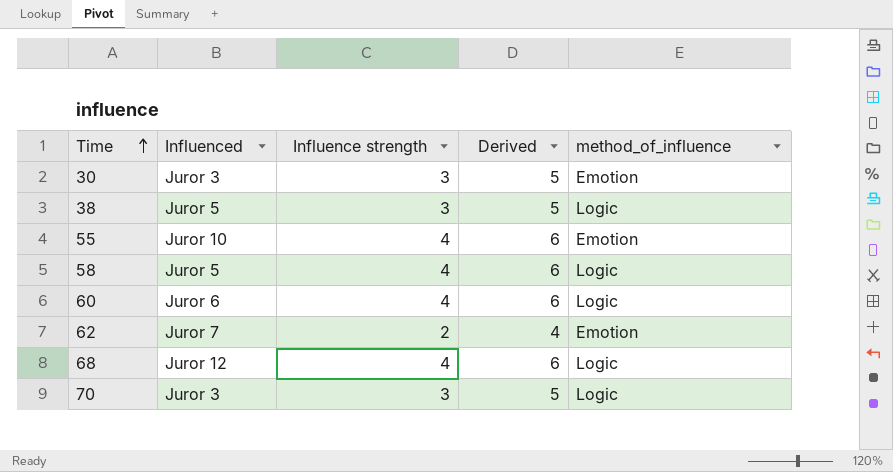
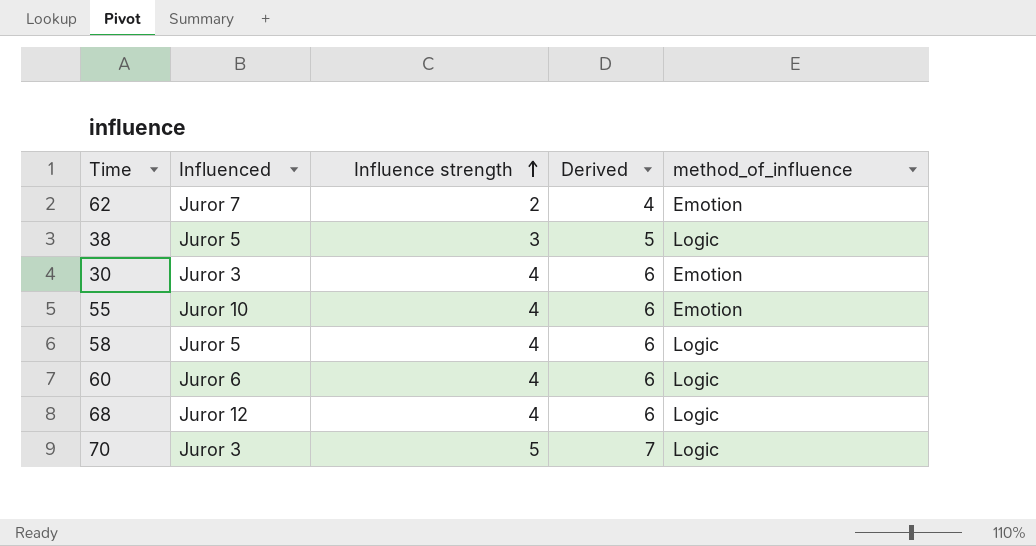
row order: Time ascending -> Influence strength ascending
30 | Influence strength: 3 -> 4
30 | Derived: 5 -> 6
70 | Influence strength: 3 -> 5
70 | Derived: 5 -> 7

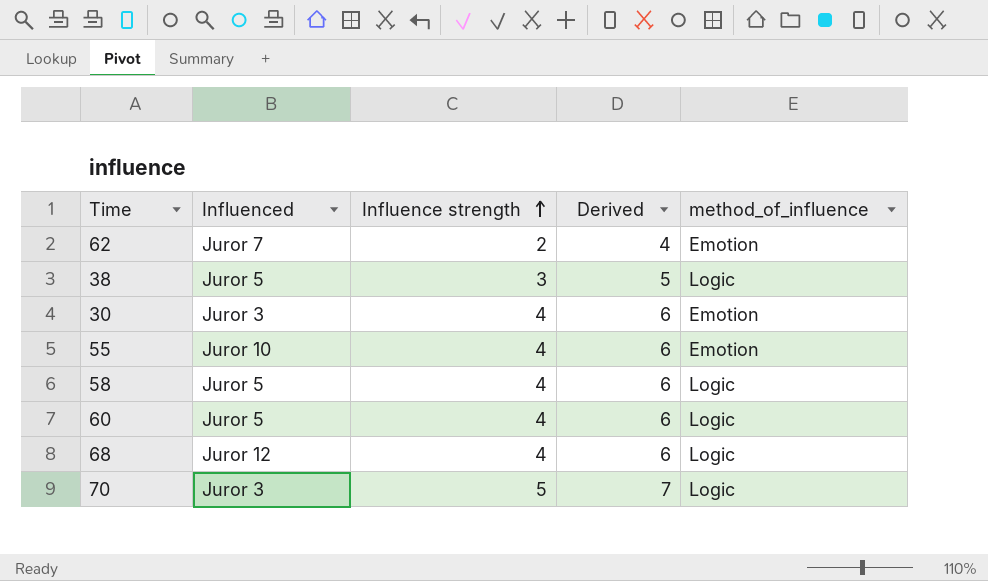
60 | Influenced: Juror 6 -> Juror 5

